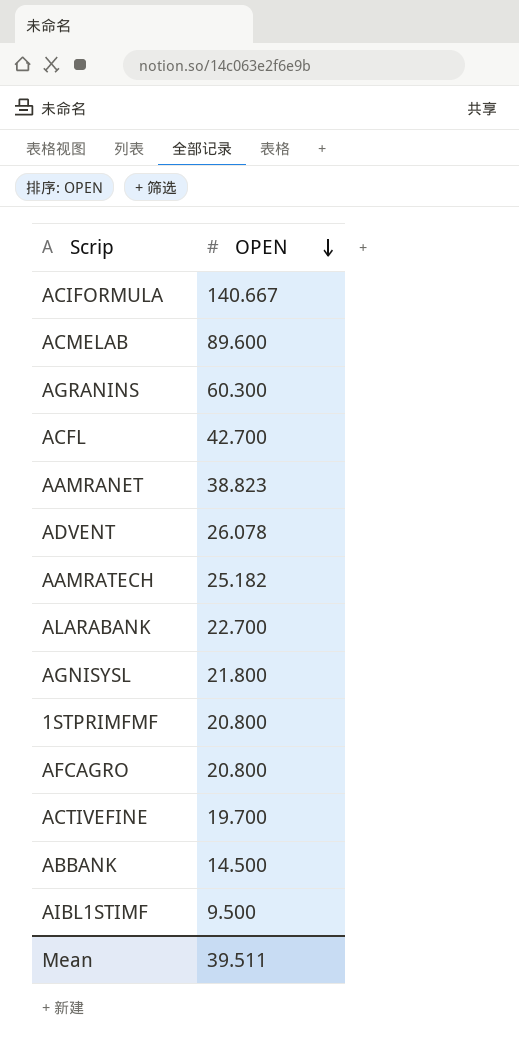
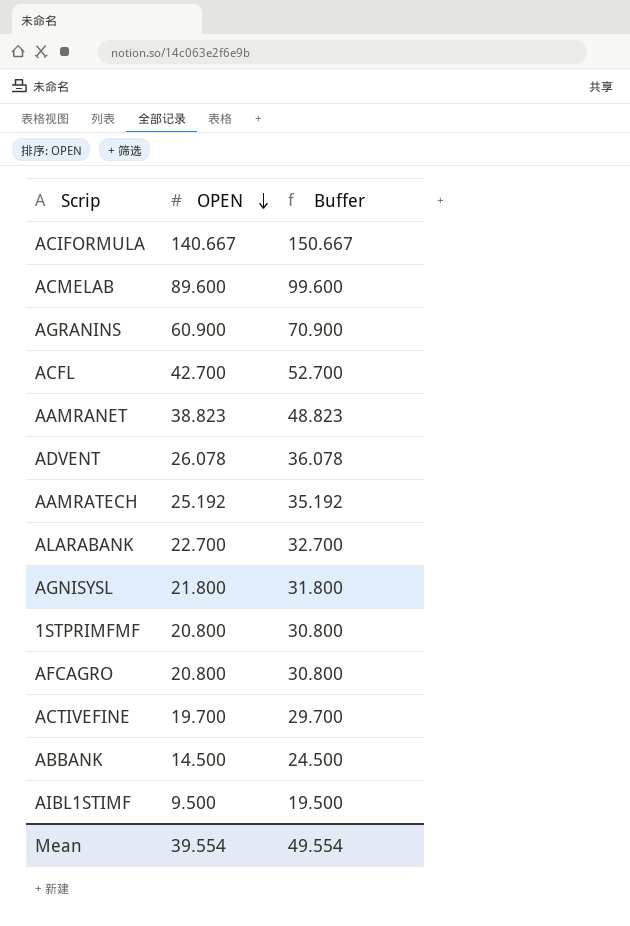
column Buffer | formula: none -> [OPEN] + 10
AGRANINS | OPEN: 60.300 -> 60.900
AAMRATECH | OPEN: 25.182 -> 25.192
Mean | OPEN: 39.511 -> 39.554

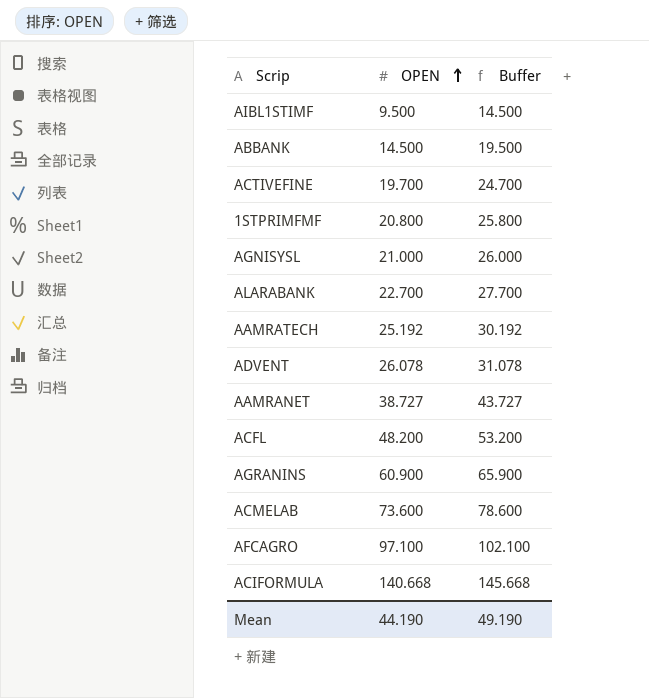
row order: OPEN descending -> OPEN ascending
column Buffer | formula: [OPEN] + 10 -> [OPEN] + 5
AGNISYSL | OPEN: 21.800 -> 21.000
AAMRANET | OPEN: 38.823 -> 38.727
ACFL | OPEN: 42.700 -> 48.200
ACMELAB | OPEN: 89.600 -> 73.600
AFCAGRO | OPEN: 20.800 -> 97.100
ACIFORMULA | OPEN: 140.667 -> 140.668
Mean | OPEN: 39.554 -> 44.190
Mean | Buffer: 49.554 -> 49.190

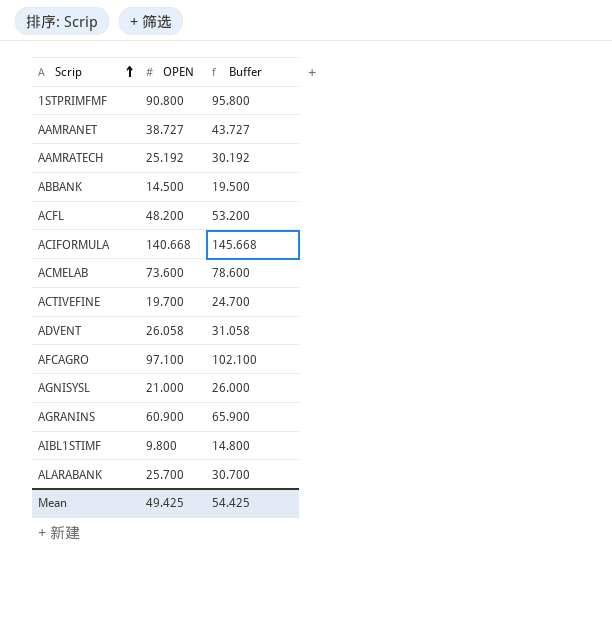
row order: OPEN ascending -> Scrip ascending
1STPRIMFMF | OPEN: 20.800 -> 90.800
1STPRIMFMF | Buffer: 25.800 -> 95.800
ADVENT | OPEN: 26.078 -> 26.058
ADVENT | Buffer: 31.078 -> 31.058
AIBL1STIMF | OPEN: 9.500 -> 9.800
AIBL1STIMF | Buffer: 14.500 -> 14.800
ALARABANK | OPEN: 22.700 -> 25.700
ALARABANK | Buffer: 27.700 -> 30.700
Mean | OPEN: 44.190 -> 49.425
Mean | Buffer: 49.190 -> 54.425

